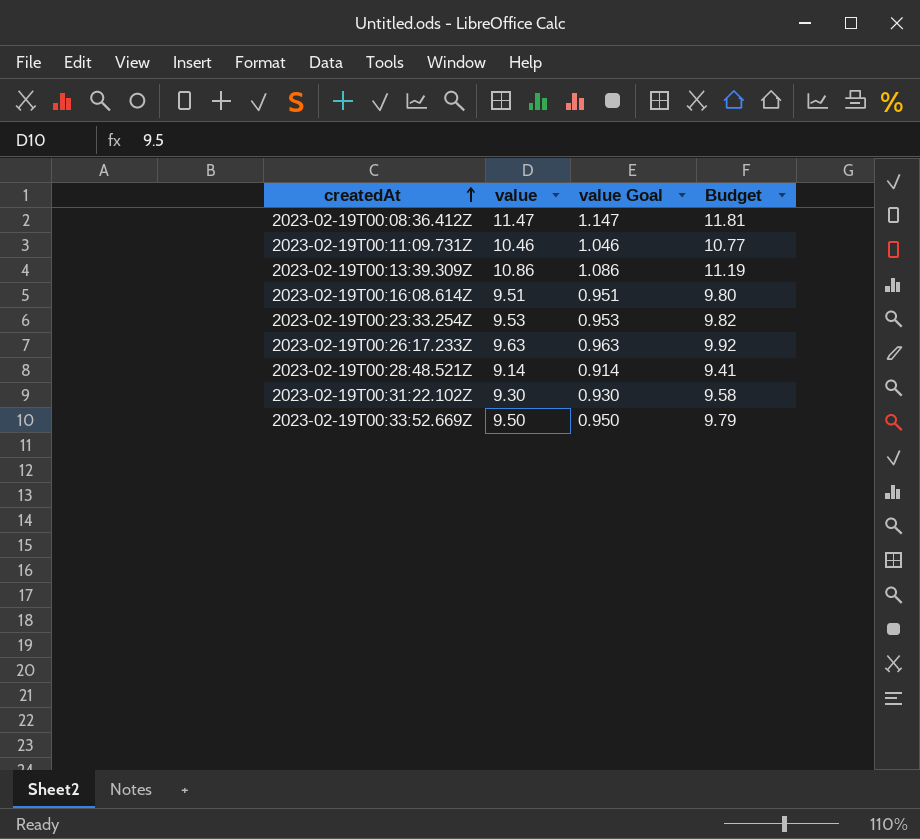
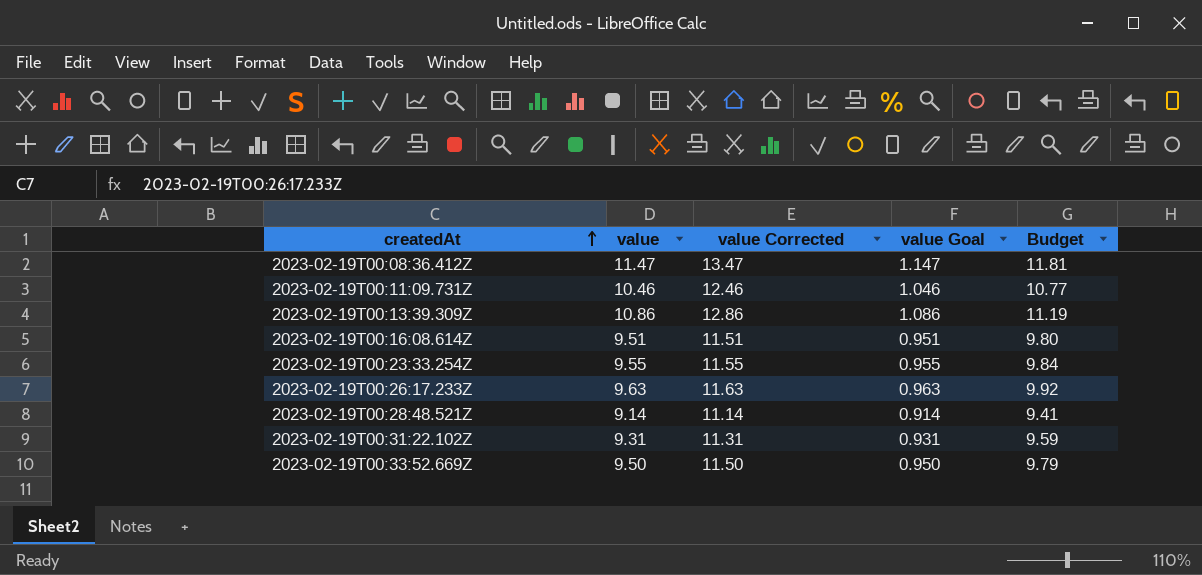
column value Corrected | formula: none -> [value] + 2
2023-02-19T00:23:33.254Z | value: 9.53 -> 9.55
2023-02-19T00:23:33.254Z | value Goal: 0.953 -> 0.955
2023-02-19T00:23:33.254Z | Budget: 9.82 -> 9.84
2023-02-19T00:31:22.102Z | value: 9.30 -> 9.31
2023-02-19T00:31:22.102Z | value Goal: 0.930 -> 0.931
2023-02-19T00:31:22.102Z | Budget: 9.58 -> 9.59

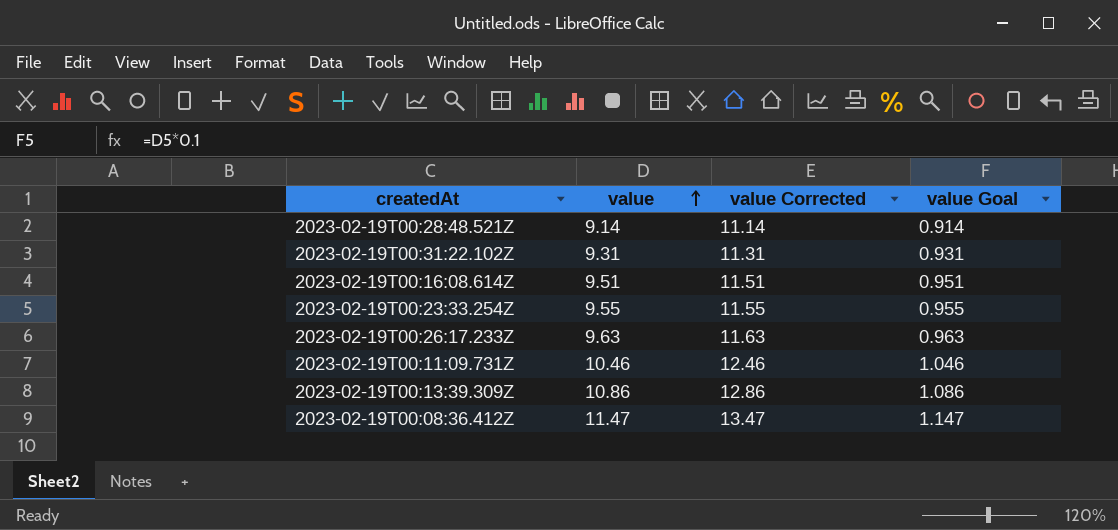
row order: createdAt ascending -> value ascending
column Budget | formula: [value] * 1.03 -> none
row 2023-02-19T00:33:52.669Z: 9.50 | 11.50 | 0.950 | 9.79 -> none

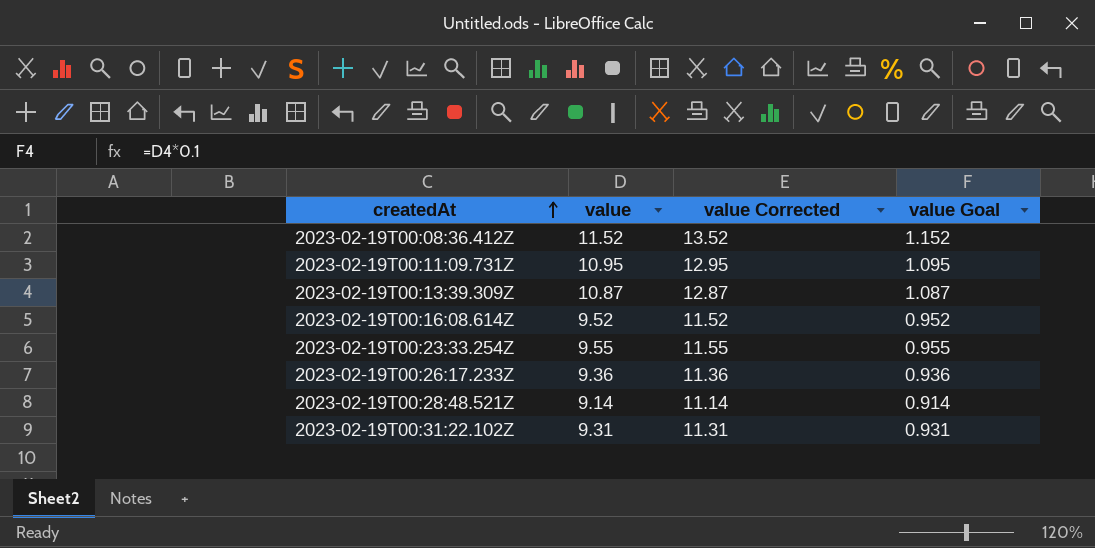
row order: value ascending -> createdAt ascending
2023-02-19T00:08:36.412Z | value: 11.47 -> 11.52
2023-02-19T00:08:36.412Z | value Corrected: 13.47 -> 13.52
2023-02-19T00:08:36.412Z | value Goal: 1.147 -> 1.152
2023-02-19T00:11:09.731Z | value: 10.46 -> 10.95
2023-02-19T00:11:09.731Z | value Corrected: 12.46 -> 12.95
2023-02-19T00:11:09.731Z | value Goal: 1.046 -> 1.095
2023-02-19T00:13:39.309Z | value: 10.86 -> 10.87
2023-02-19T00:13:39.309Z | value Corrected: 12.86 -> 12.87
2023-02-19T00:13:39.309Z | value Goal: 1.086 -> 1.087
2023-02-19T00:16:08.614Z | value: 9.51 -> 9.52
2023-02-19T00:16:08.614Z | value Corrected: 11.51 -> 11.52
2023-02-19T00:16:08.614Z | value Goal: 0.951 -> 0.952
2023-02-19T00:26:17.233Z | value: 9.63 -> 9.36
2023-02-19T00:26:17.233Z | value Corrected: 11.63 -> 11.36
2023-02-19T00:26:17.233Z | value Goal: 0.963 -> 0.936

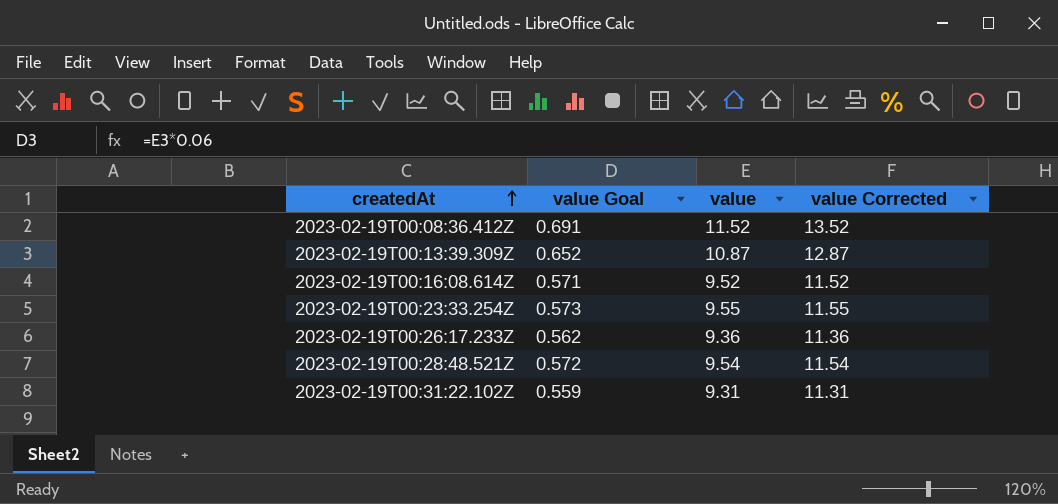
column value Goal | formula: [value] * 0.1 -> [value] * 0.06
column value Goal | position: 4 -> 2
row 2023-02-19T00:11:09.731Z: 10.95 | 12.95 | 1.095 -> none
2023-02-19T00:28:48.521Z | value: 9.14 -> 9.54
2023-02-19T00:28:48.521Z | value Corrected: 11.14 -> 11.54

